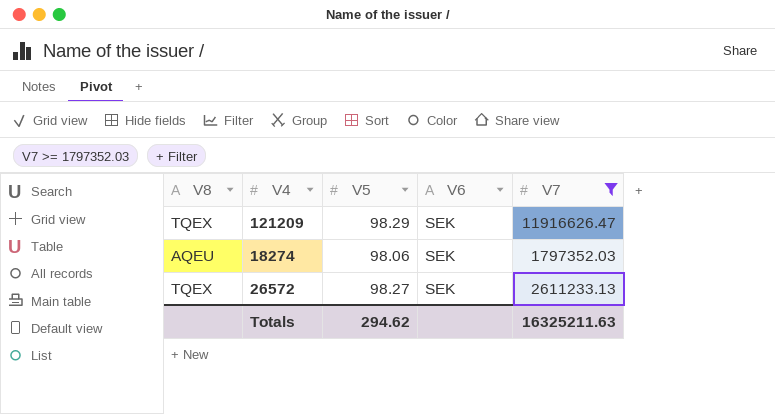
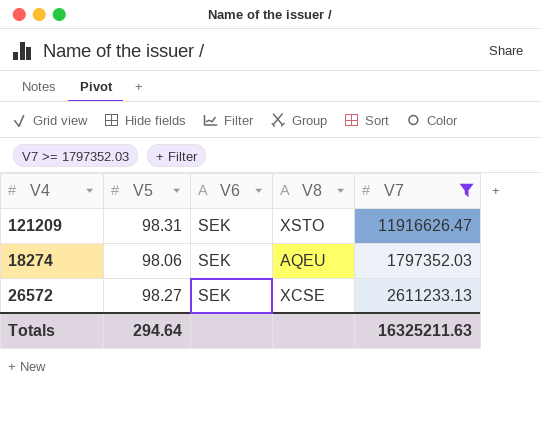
column V8 | position: 1 -> 4
121209 | V5: 98.29 -> 98.31
121209 | V8: TQEX -> XSTO
26572 | V8: TQEX -> XCSE
Totals | V5: 294.62 -> 294.64

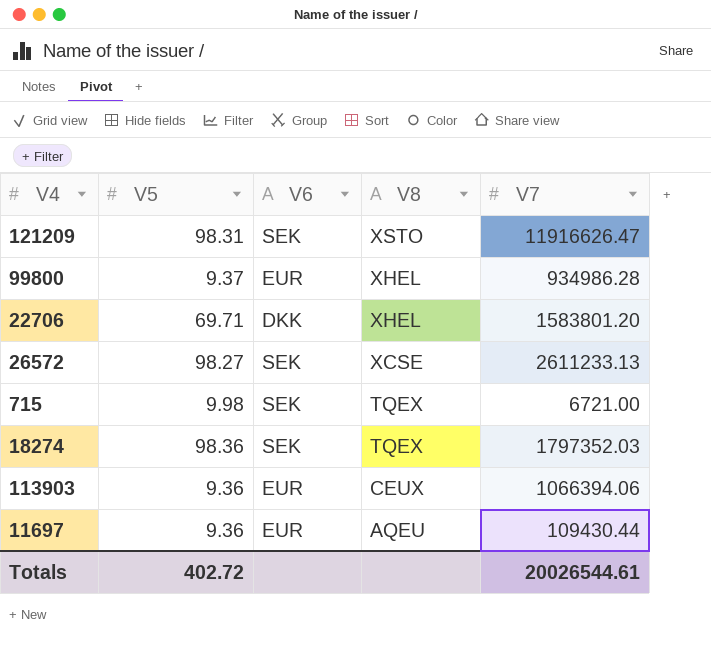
filter: V7 >= 1797352.03 -> none
row order: none -> V8 descending
18274 | V5: 98.06 -> 98.36
18274 | V8: AQEU -> TQEX
Totals | V5: 294.64 -> 402.72
Totals | V7: 16325211.63 -> 20026544.61

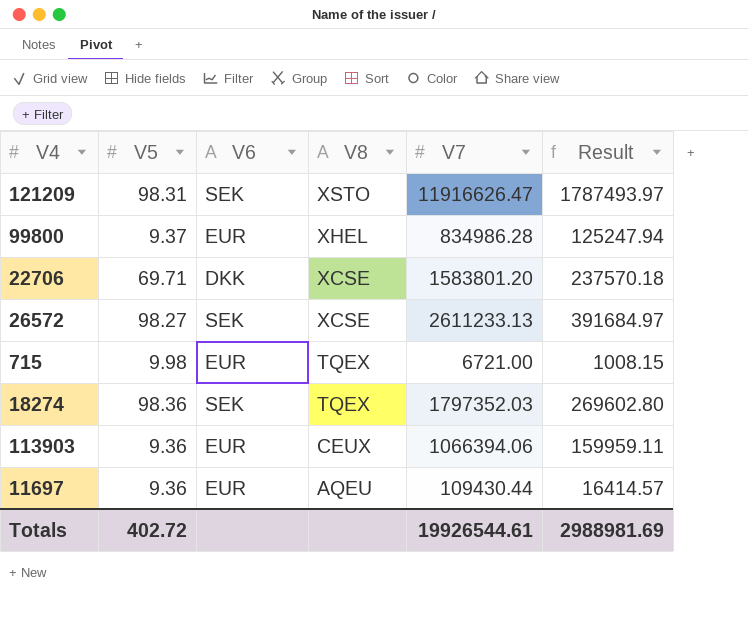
column Result | formula: none -> [V7] * 0.15
99800 | V7: 934986.28 -> 834986.28
22706 | V8: XHEL -> XCSE
715 | V6: SEK -> EUR
Totals | V7: 20026544.61 -> 19926544.61

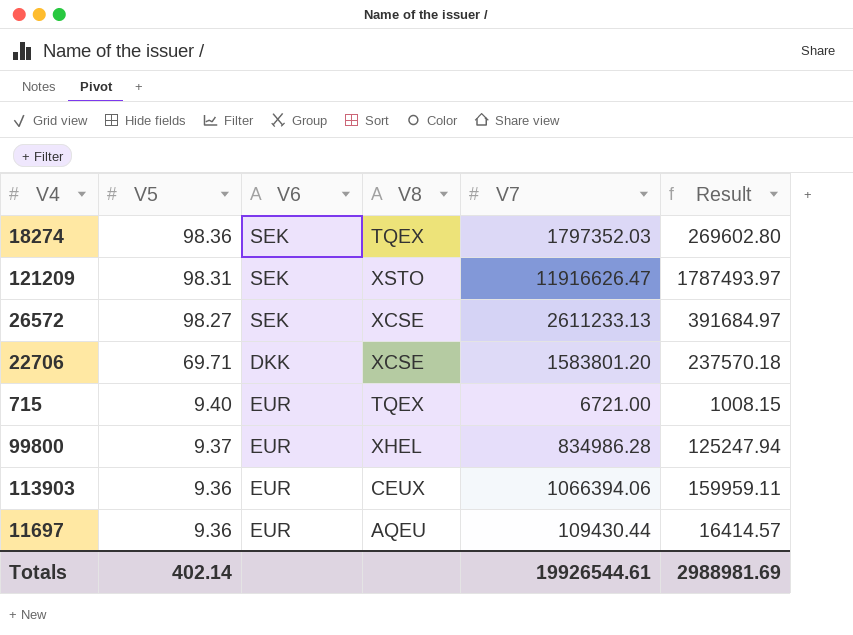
row order: V8 descending -> V5 descending
715 | V5: 9.98 -> 9.40
Totals | V5: 402.72 -> 402.14

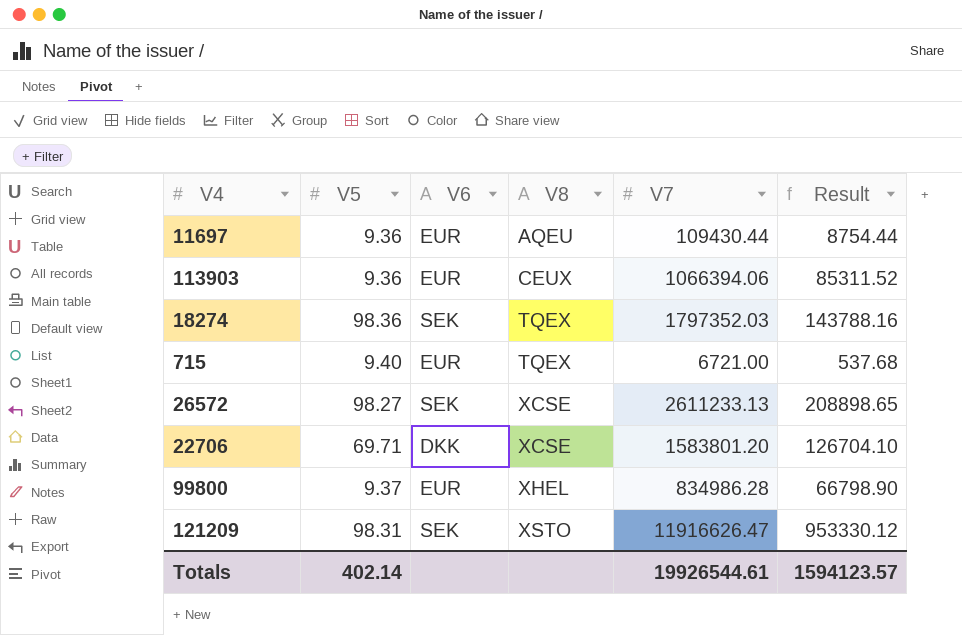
row order: V5 descending -> V8 ascending
column Result | formula: [V7] * 0.15 -> [V7] * 0.08
Totals | Result: 2988981.69 -> 1594123.57

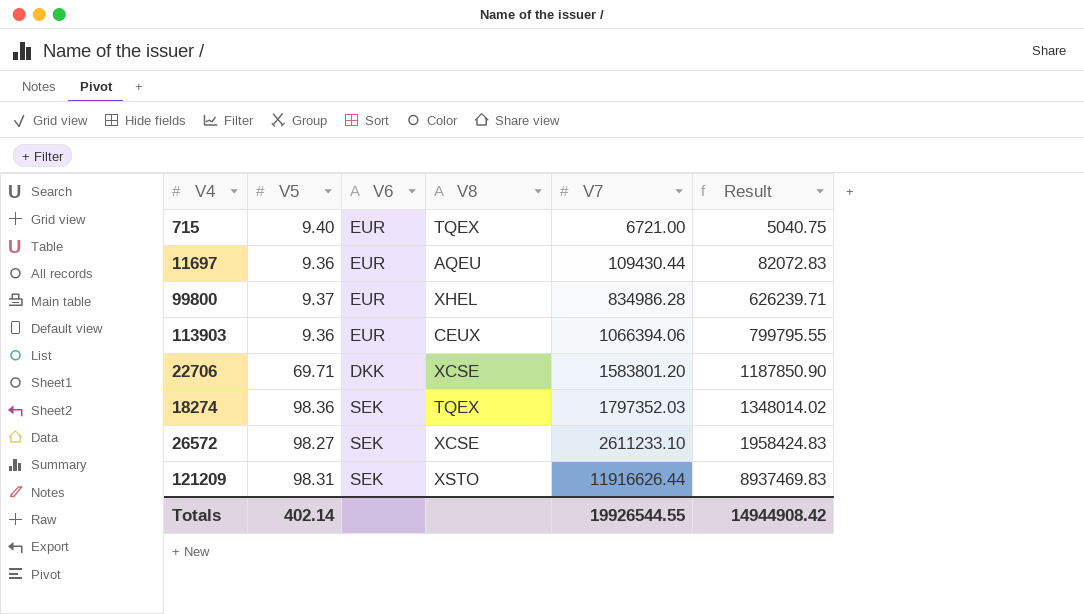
row order: V8 ascending -> V7 ascending
column Result | formula: [V7] * 0.08 -> [V7] * 0.75
26572 | V7: 2611233.13 -> 2611233.10
121209 | V7: 11916626.47 -> 11916626.44
Totals | V7: 19926544.61 -> 19926544.55
Totals | Result: 1594123.57 -> 14944908.42

